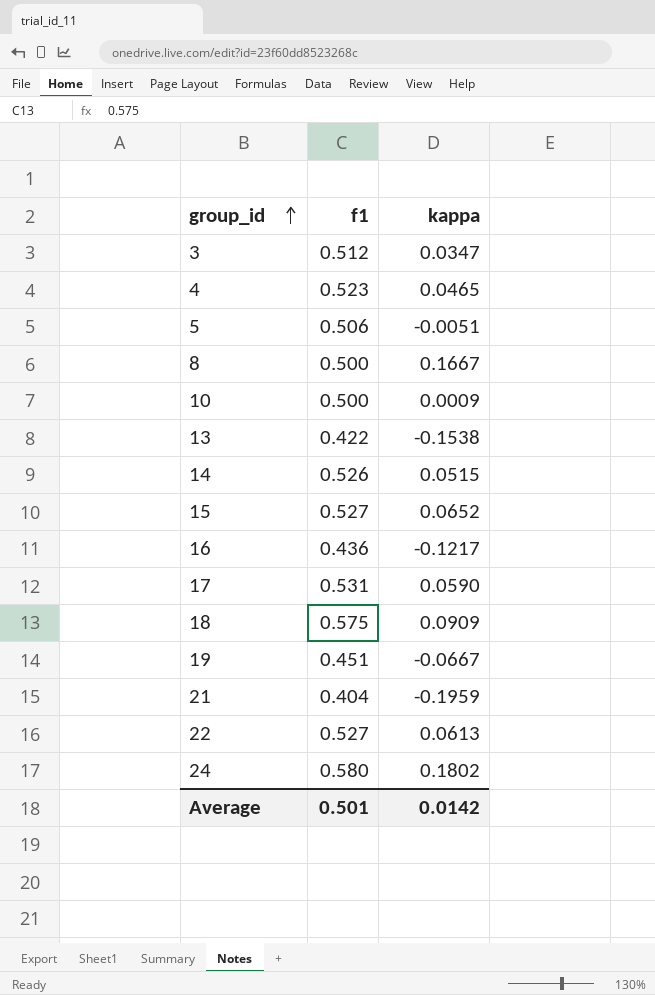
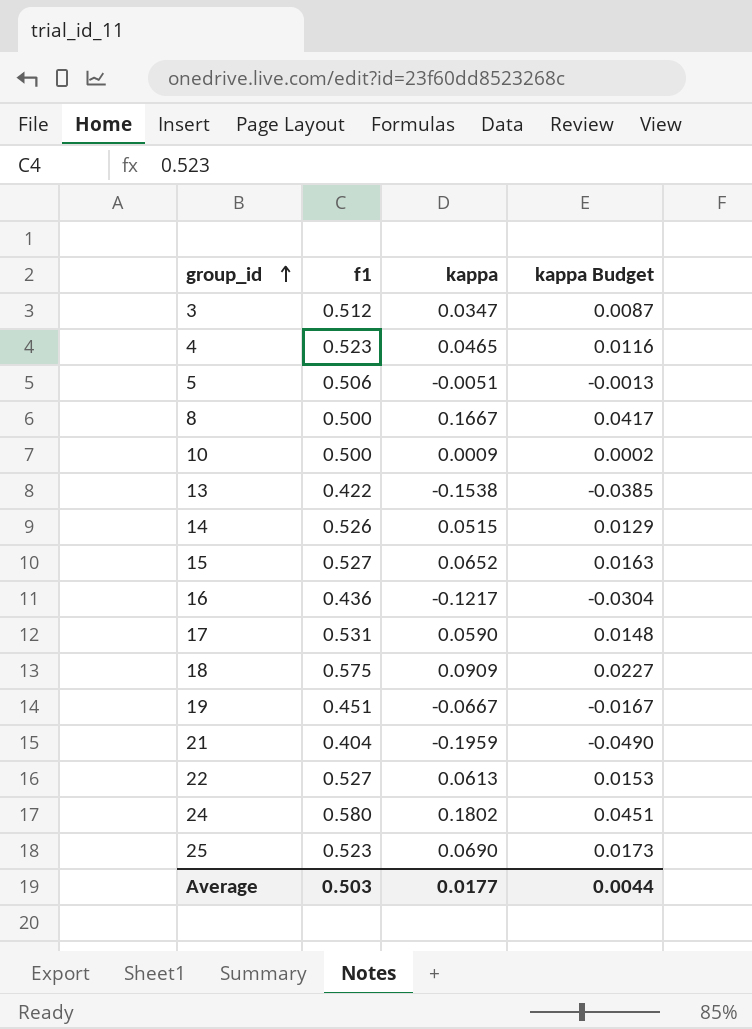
column kappa Budget | formula: none -> [kappa] * 0.25
row 25: none -> 0.523 | 0.0690 | 0.0173
Average | f1: 0.501 -> 0.503
Average | kappa: 0.0142 -> 0.0177

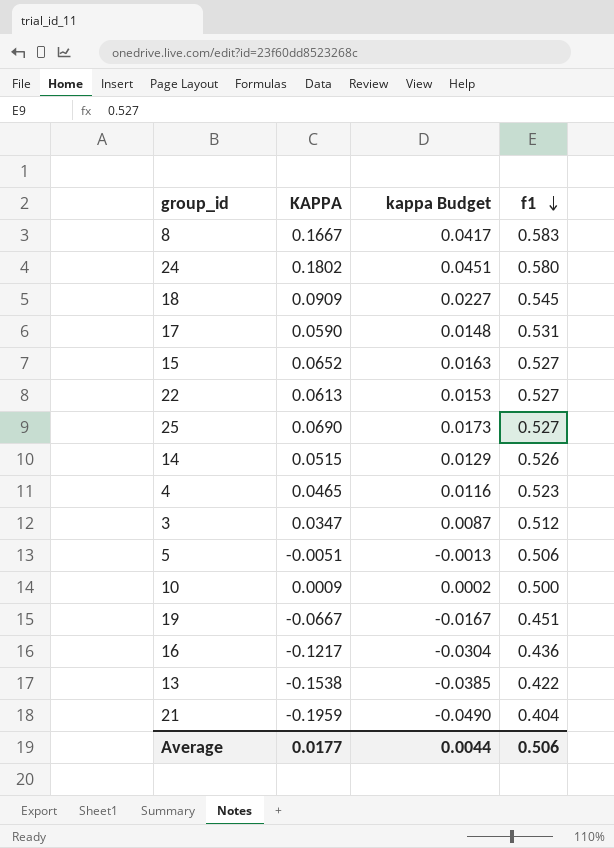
row order: group_id ascending -> f1 descending
column name: kappa -> KAPPA
column f1 | position: 2 -> 4
8 | f1: 0.500 -> 0.583
18 | f1: 0.575 -> 0.545
25 | f1: 0.523 -> 0.527
Average | f1: 0.503 -> 0.506

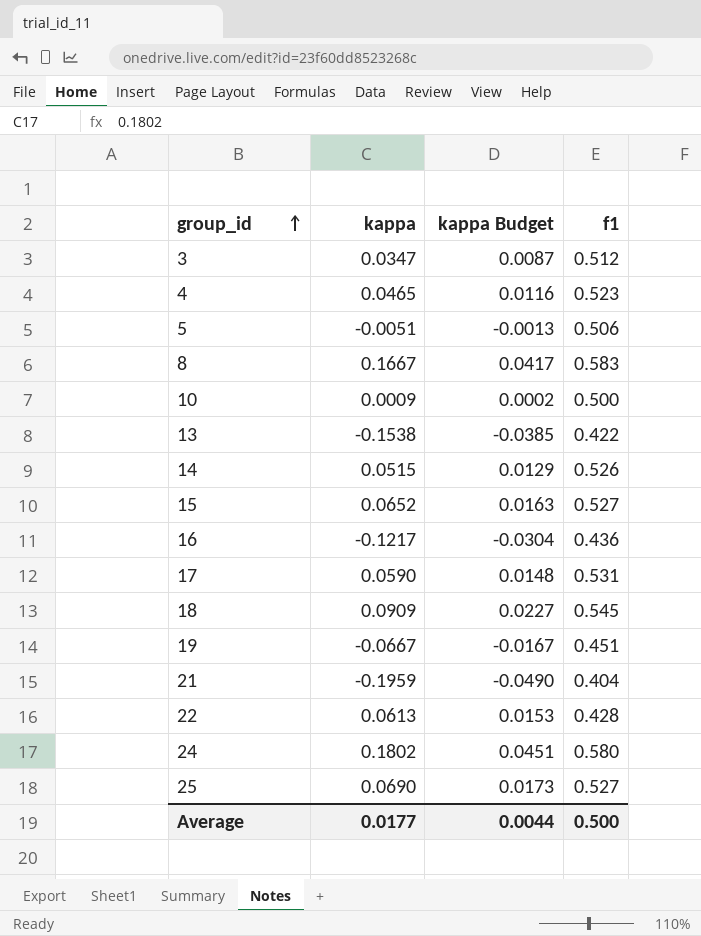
row order: f1 descending -> group_id ascending
column name: KAPPA -> kappa
22 | f1: 0.527 -> 0.428
Average | f1: 0.506 -> 0.500

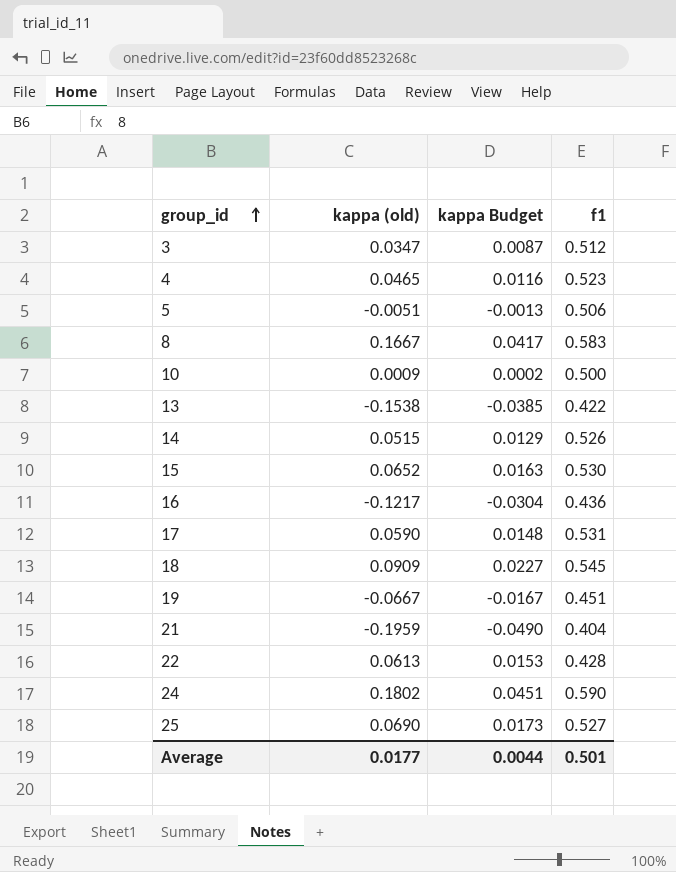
column name: kappa -> kappa (old)
15 | f1: 0.527 -> 0.530
24 | f1: 0.580 -> 0.590
Average | f1: 0.500 -> 0.501

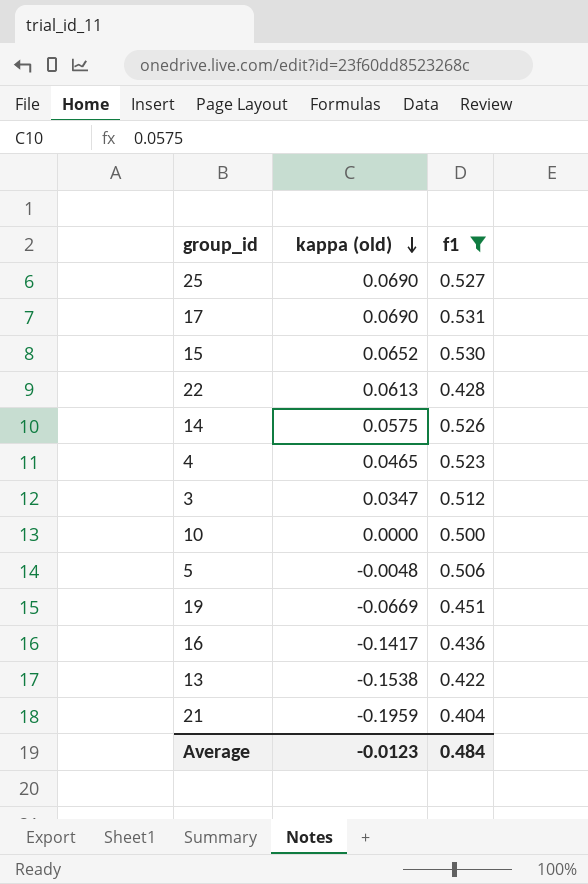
filter: none -> f1 <= 0.531
row order: group_id ascending -> kappa (old) descending
column kappa Budget | formula: [kappa (old)] * 0.25 -> none
17 | kappa (old): 0.0590 -> 0.0690
14 | kappa (old): 0.0515 -> 0.0575
10 | kappa (old): 0.0009 -> 0.0000
5 | kappa (old): -0.0051 -> -0.0048
19 | kappa (old): -0.0667 -> -0.0669
16 | kappa (old): -0.1217 -> -0.1417
Average | kappa (old): 0.0177 -> -0.0123
Average | f1: 0.501 -> 0.484

